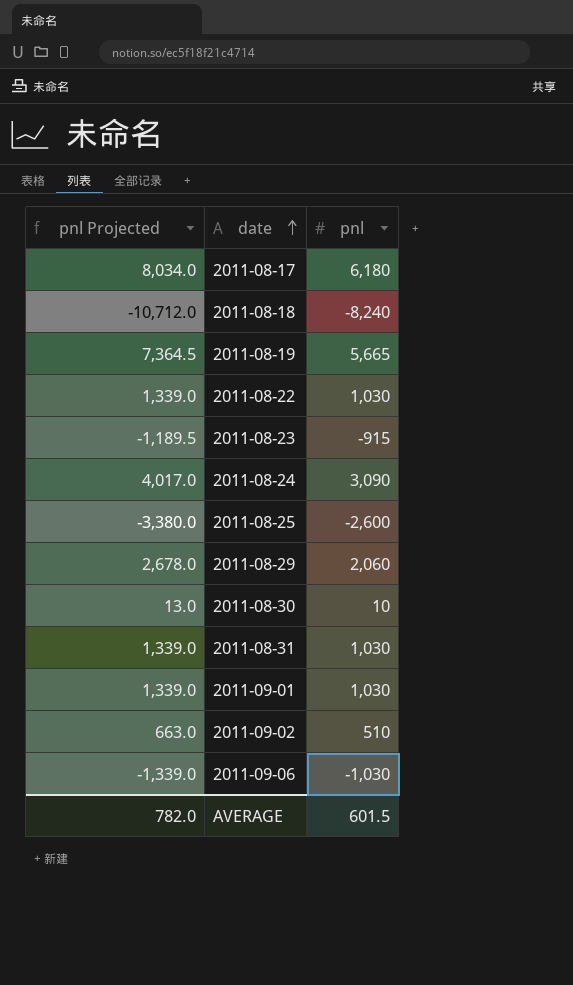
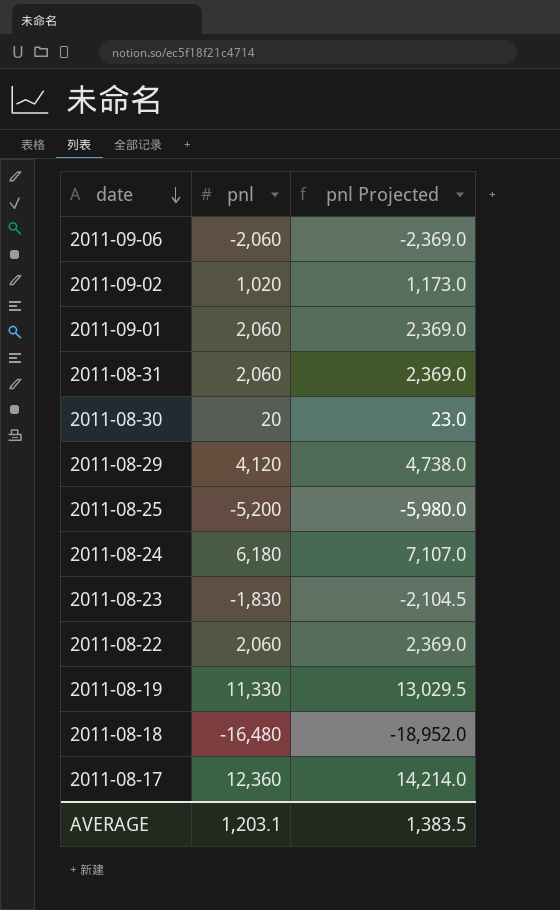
row order: date ascending -> date descending
column pnl Projected | formula: [pnl] * 1.3 -> [pnl] * 1.15
column pnl Projected | position: 1 -> 3
2011-09-06 | pnl: -1,030 -> -2,060
2011-09-02 | pnl: 510 -> 1,020
2011-09-01 | pnl: 1,030 -> 2,060
2011-08-31 | pnl: 1,030 -> 2,060
2011-08-30 | pnl: 10 -> 20
2011-08-29 | pnl: 2,060 -> 4,120
2011-08-25 | pnl: -2,600 -> -5,200
2011-08-24 | pnl: 3,090 -> 6,180
2011-08-23 | pnl: -915 -> -1,830
2011-08-22 | pnl: 1,030 -> 2,060
2011-08-19 | pnl: 5,665 -> 11,330
2011-08-18 | pnl: -8,240 -> -16,480
2011-08-17 | pnl: 6,180 -> 12,360
AVERAGE | pnl: 601.5 -> 1,203.1
AVERAGE | pnl Projected: 782.0 -> 1,383.5

